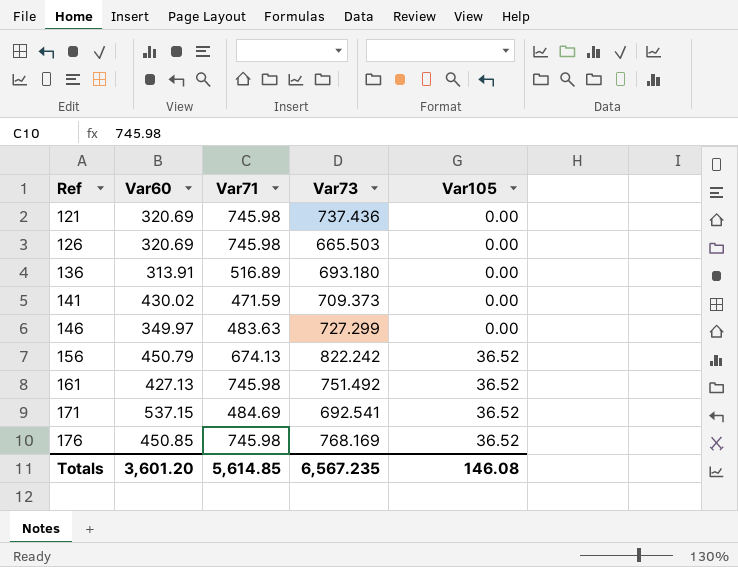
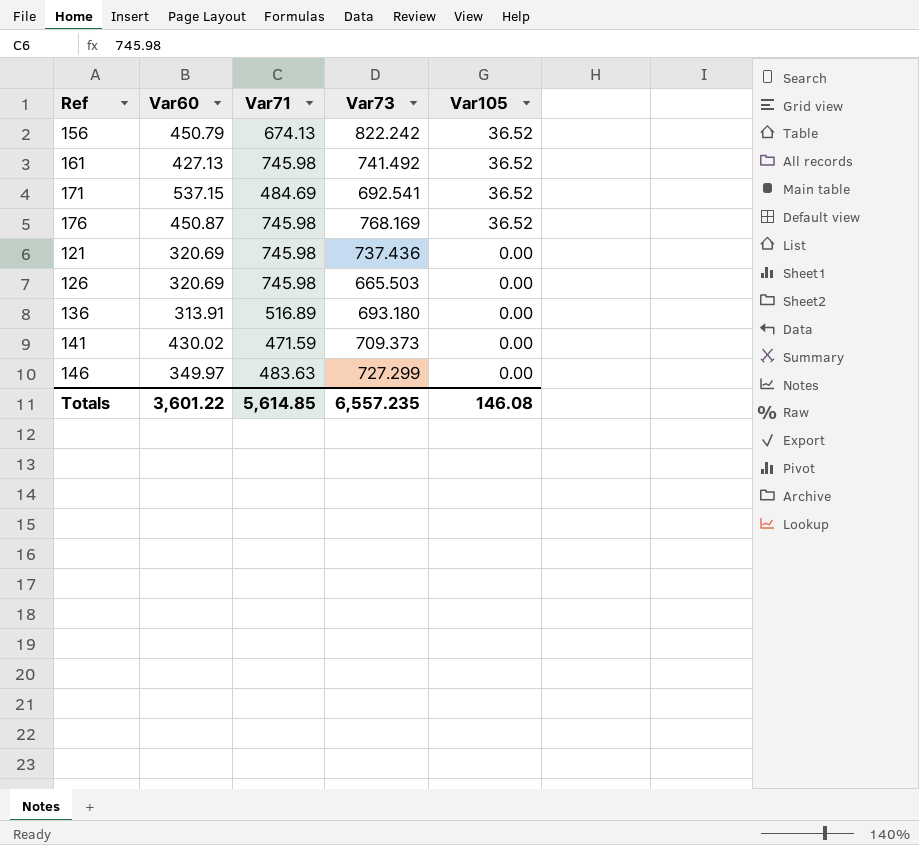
row order: Ref ascending -> Var105 descending
161 | Var73: 751.492 -> 741.492
176 | Var60: 450.85 -> 450.87
Totals | Var60: 3,601.20 -> 3,601.22
Totals | Var73: 6,567.235 -> 6,557.235

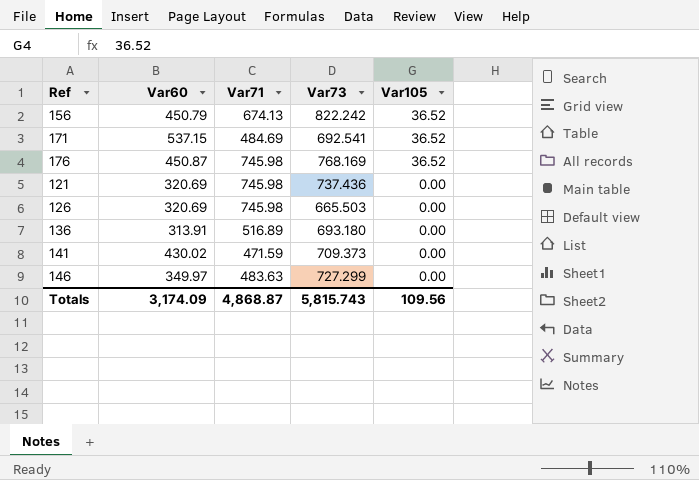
row 161: 427.13 | 745.98 | 741.492 | 36.52 -> none
Totals | Var60: 3,601.22 -> 3,174.09
Totals | Var71: 5,614.85 -> 4,868.87
Totals | Var73: 6,557.235 -> 5,815.743
Totals | Var105: 146.08 -> 109.56

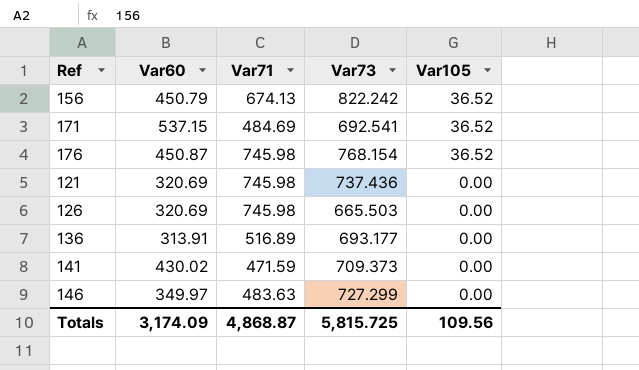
176 | Var73: 768.169 -> 768.154
136 | Var73: 693.180 -> 693.177
Totals | Var73: 5,815.743 -> 5,815.725

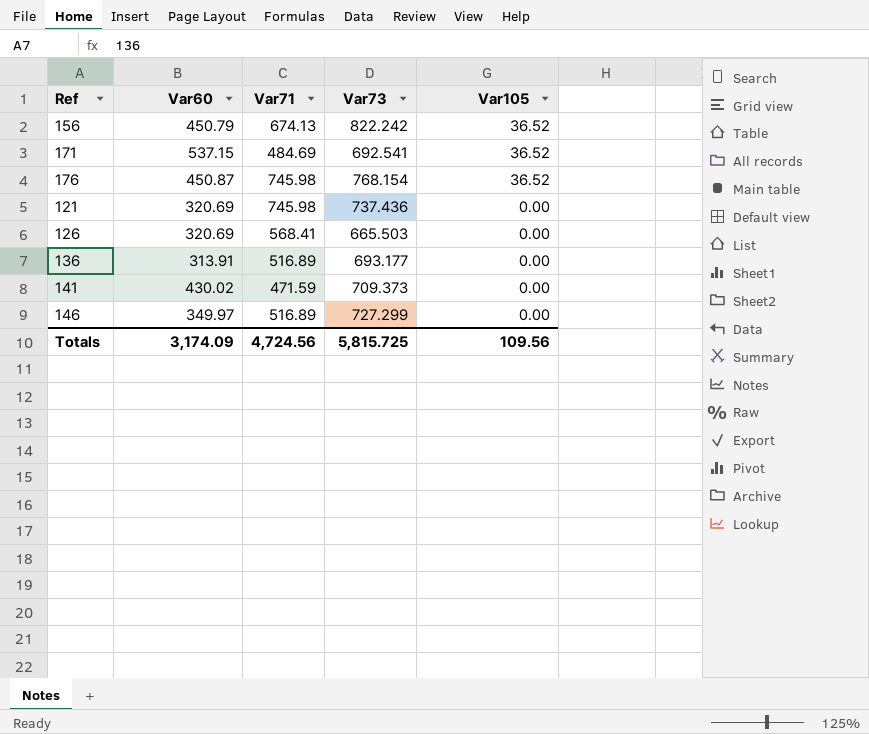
126 | Var71: 745.98 -> 568.41
146 | Var71: 483.63 -> 516.89
Totals | Var71: 4,868.87 -> 4,724.56

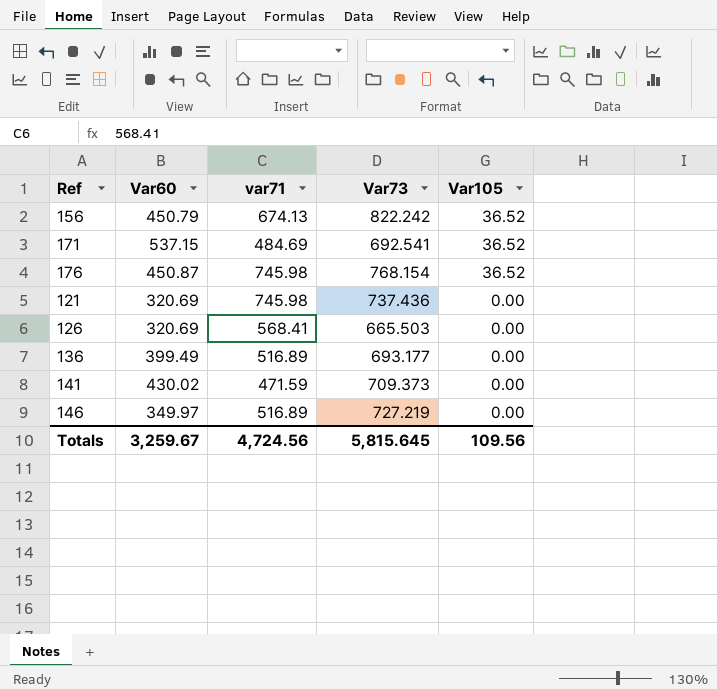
column name: Var71 -> var71
136 | Var60: 313.91 -> 399.49
146 | Var73: 727.299 -> 727.219
Totals | Var60: 3,174.09 -> 3,259.67
Totals | Var73: 5,815.725 -> 5,815.645

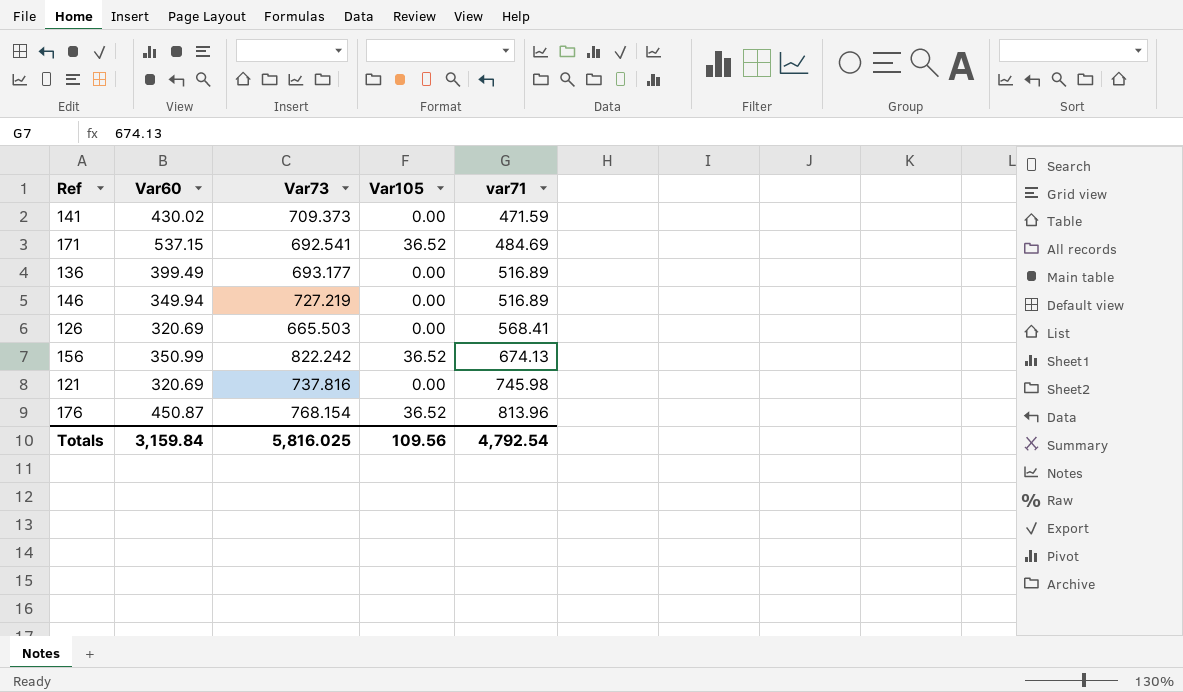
row order: Var105 descending -> var71 ascending
column var71 | position: 3 -> 5
146 | Var60: 349.97 -> 349.94
156 | Var60: 450.79 -> 350.99
121 | Var73: 737.436 -> 737.816
176 | var71: 745.98 -> 813.96
Totals | Var60: 3,259.67 -> 3,159.84
Totals | Var73: 5,815.645 -> 5,816.025
Totals | var71: 4,724.56 -> 4,792.54

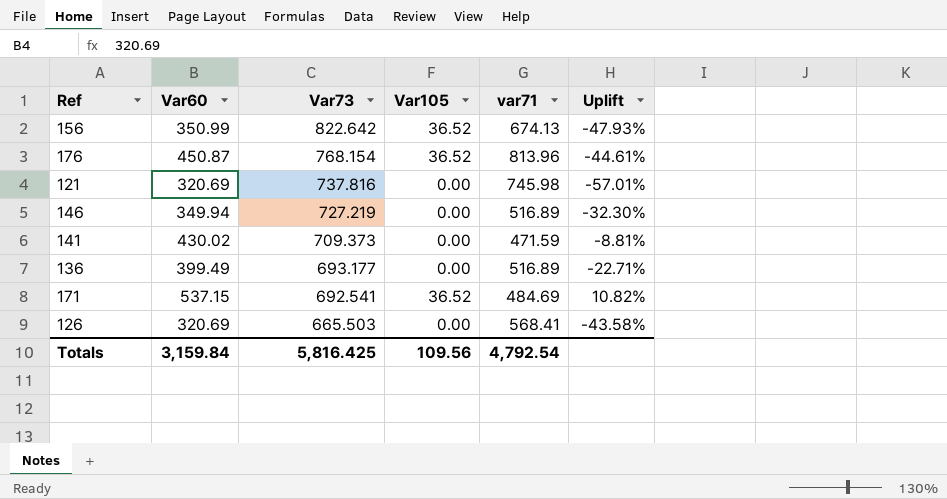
row order: var71 ascending -> Var73 descending
column Uplift | formula: none -> ([Var60] - [var71]) / [var71]
156 | Var73: 822.242 -> 822.642
Totals | Var73: 5,816.025 -> 5,816.425

